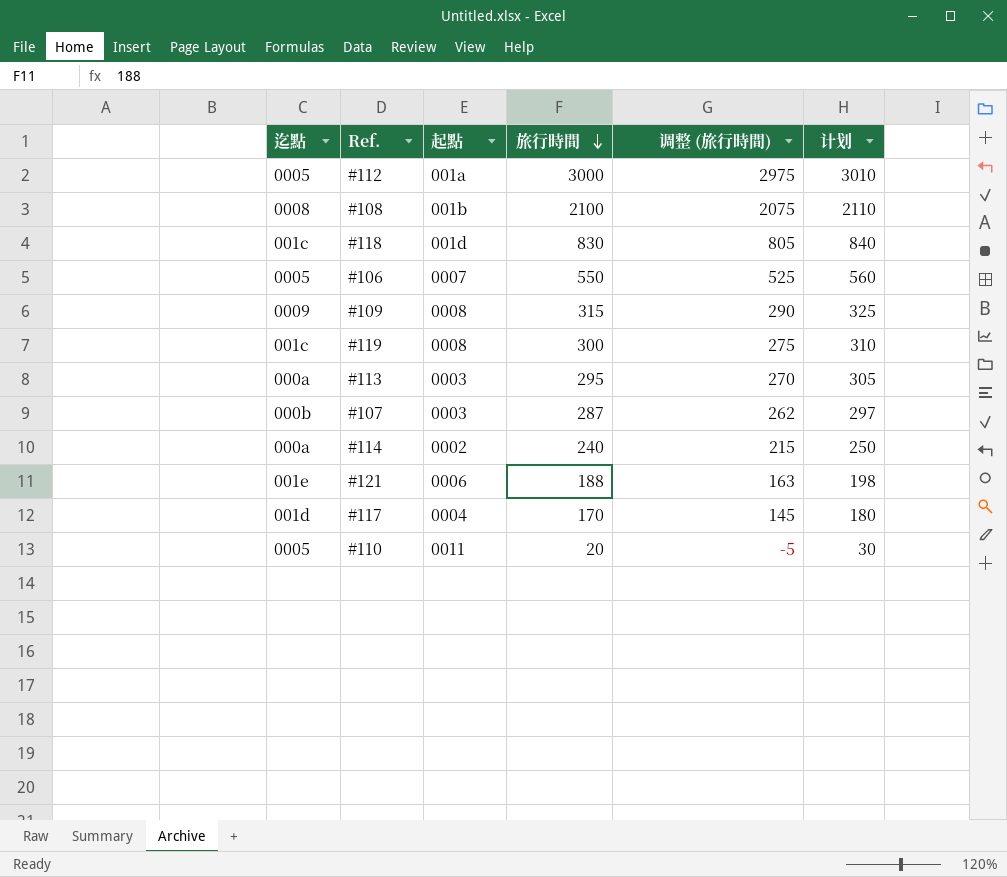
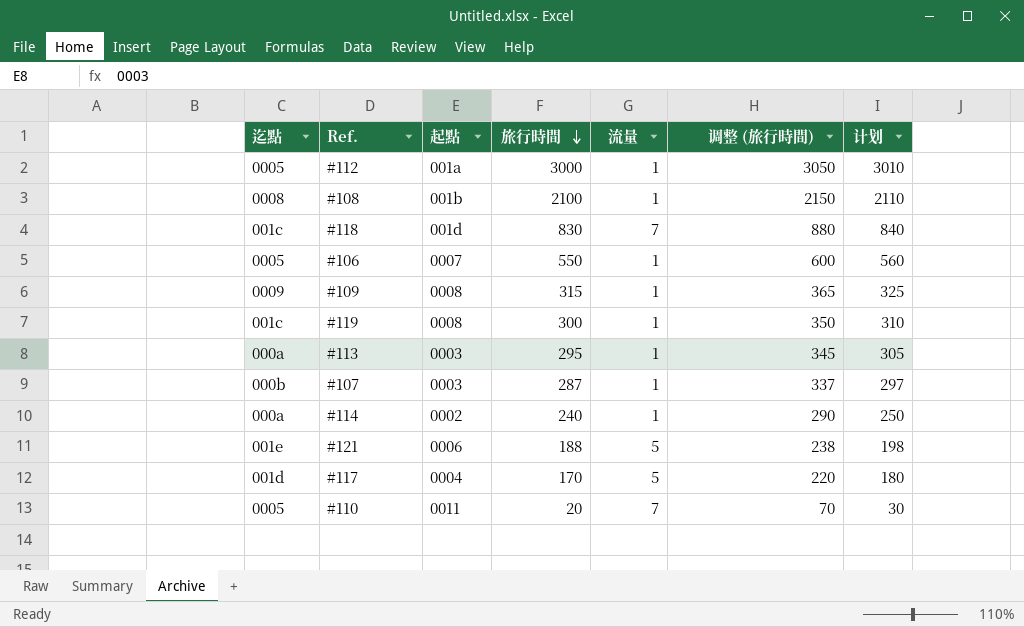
column 流量 | position: none -> 5
column 调整 (旅行時間) | formula: [旅行時間] - 25 -> [旅行時間] + 50

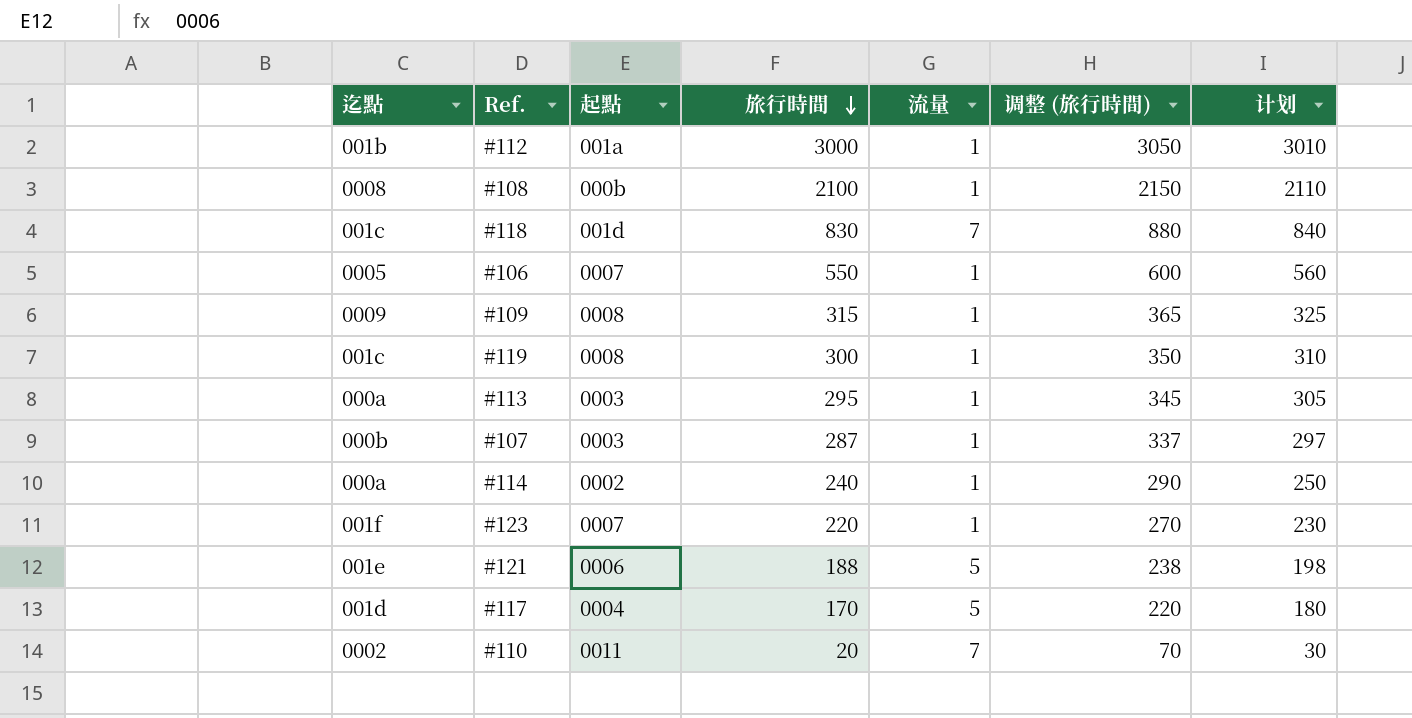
#112 | 迄點: 0005 -> 001b
#108 | 起點: 001b -> 000b
row #123: none -> 001f | 0007 | 220 | 1 | 270 | 230
#110 | 迄點: 0005 -> 0002

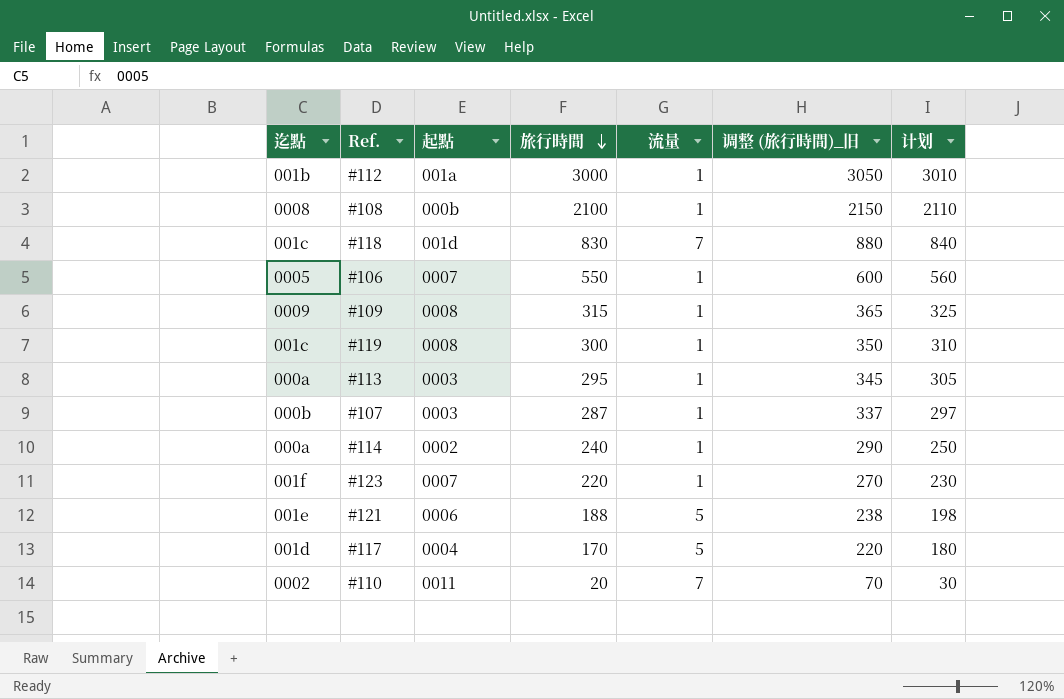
column name: 调整 (旅行時間) -> 调整 (旅行時間)_旧

